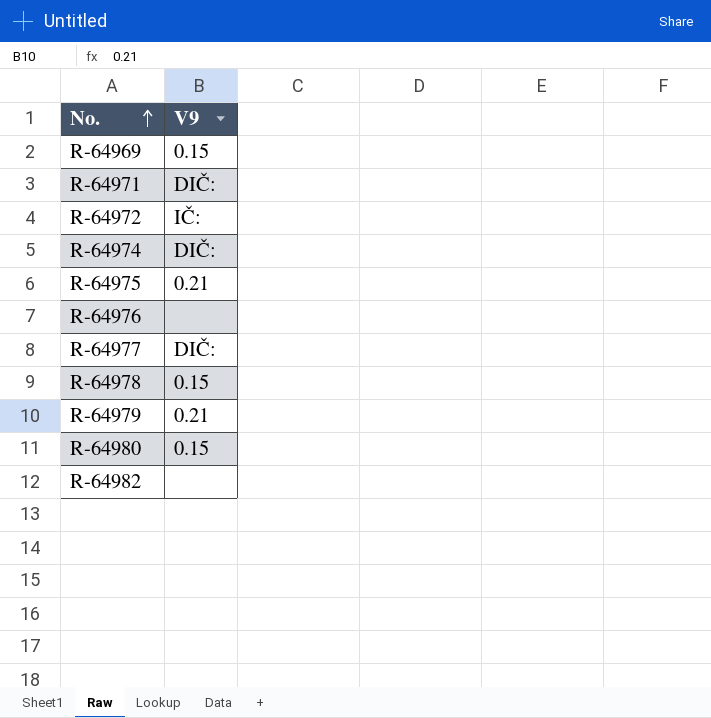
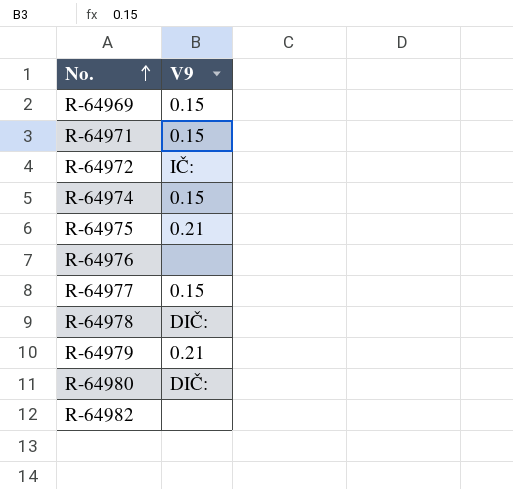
R-64971 | V9: DIČ: -> 0.15
R-64974 | V9: DIČ: -> 0.15
R-64977 | V9: DIČ: -> 0.15
R-64978 | V9: 0.15 -> DIČ:
R-64980 | V9: 0.15 -> DIČ:

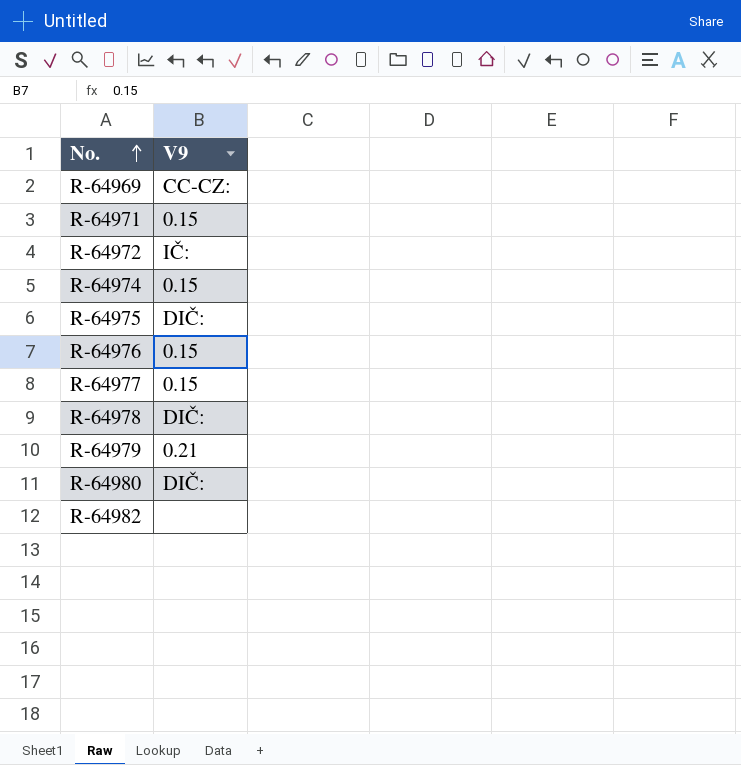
R-64969 | V9: 0.15 -> CC-CZ:
R-64975 | V9: 0.21 -> DIČ:
R-64976 | V9: none -> 0.15

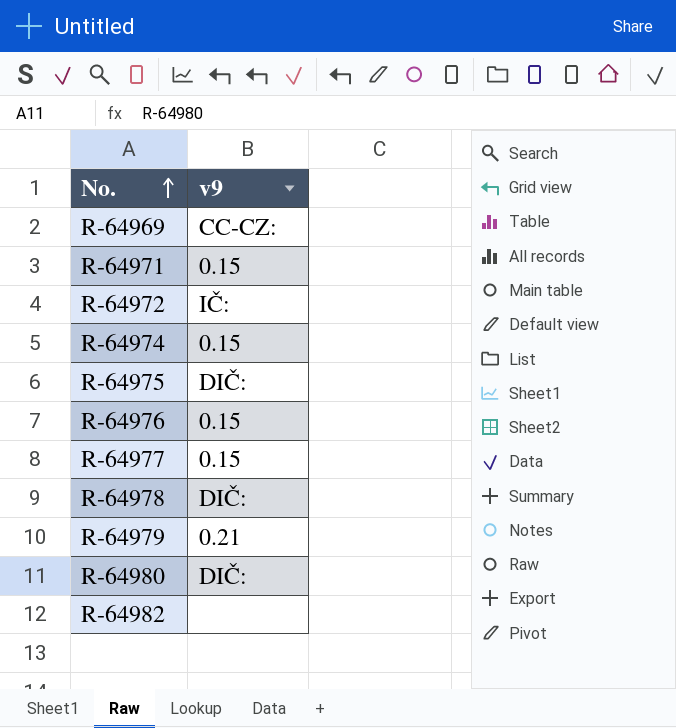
column name: V9 -> v9

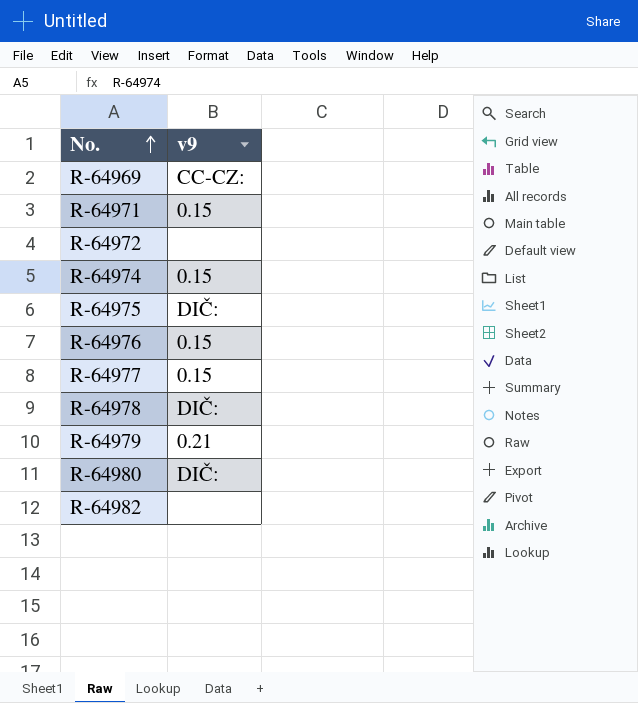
R-64972 | v9: IČ: -> none

